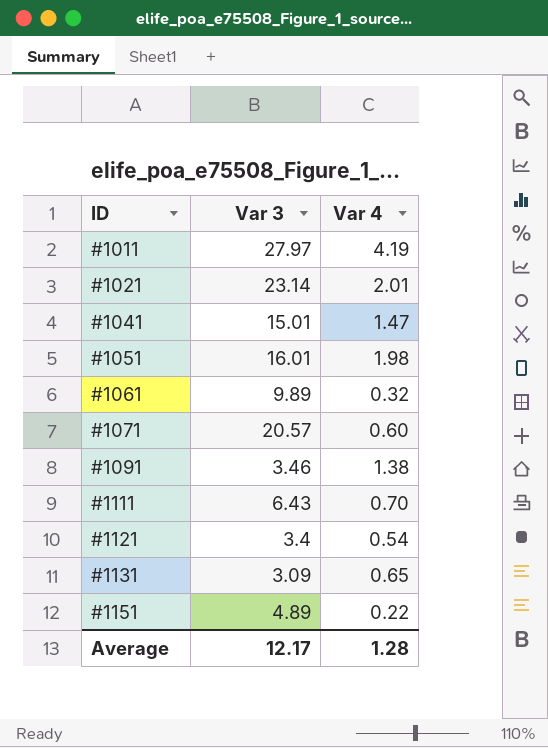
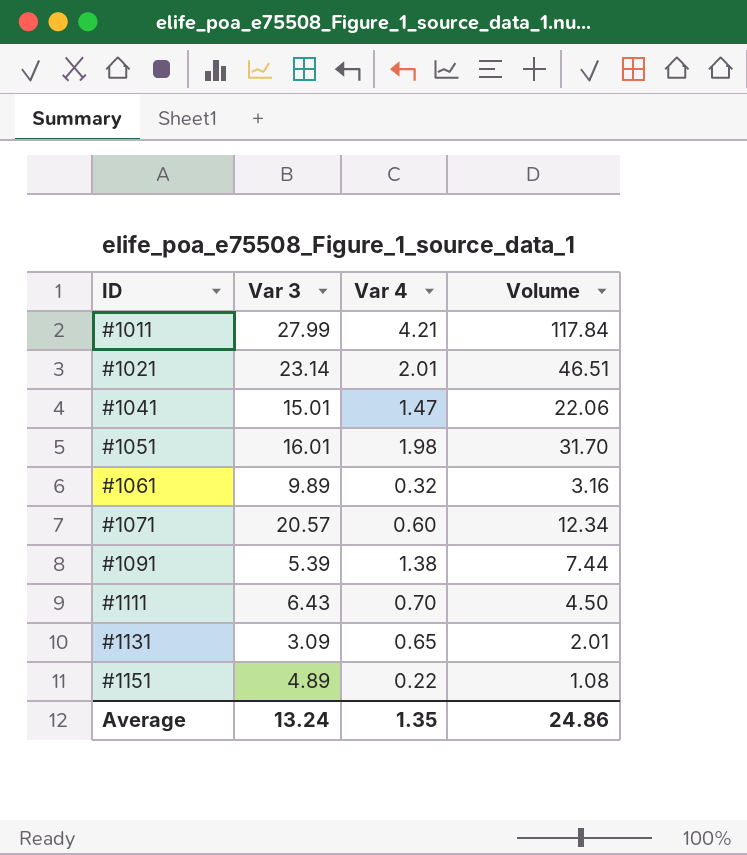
column Volume | formula: none -> [Var 3] * [Var 4]
row #1121: 3.4 | 0.54 -> none
#1011 | Var 3: 27.97 -> 27.99
#1011 | Var 4: 4.19 -> 4.21
#1091 | Var 3: 3.46 -> 5.39
Average | Var 3: 12.17 -> 13.24
Average | Var 4: 1.28 -> 1.35

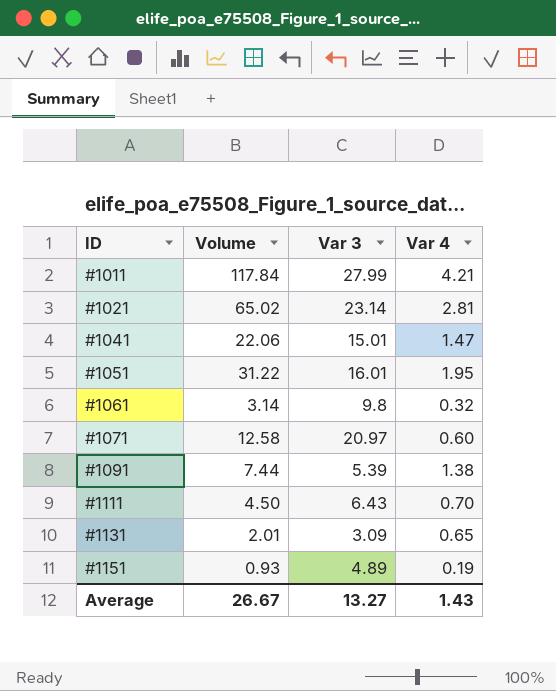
column Volume | position: 4 -> 2
#1021 | Volume: 46.51 -> 65.02
#1021 | Var 4: 2.01 -> 2.81
#1051 | Volume: 31.70 -> 31.22
#1051 | Var 4: 1.98 -> 1.95
#1061 | Volume: 3.16 -> 3.14
#1061 | Var 3: 9.89 -> 9.8
#1071 | Volume: 12.34 -> 12.58
#1071 | Var 3: 20.57 -> 20.97
#1151 | Volume: 1.08 -> 0.93
#1151 | Var 4: 0.22 -> 0.19
Average | Volume: 24.86 -> 26.67
Average | Var 3: 13.24 -> 13.27
Average | Var 4: 1.35 -> 1.43

